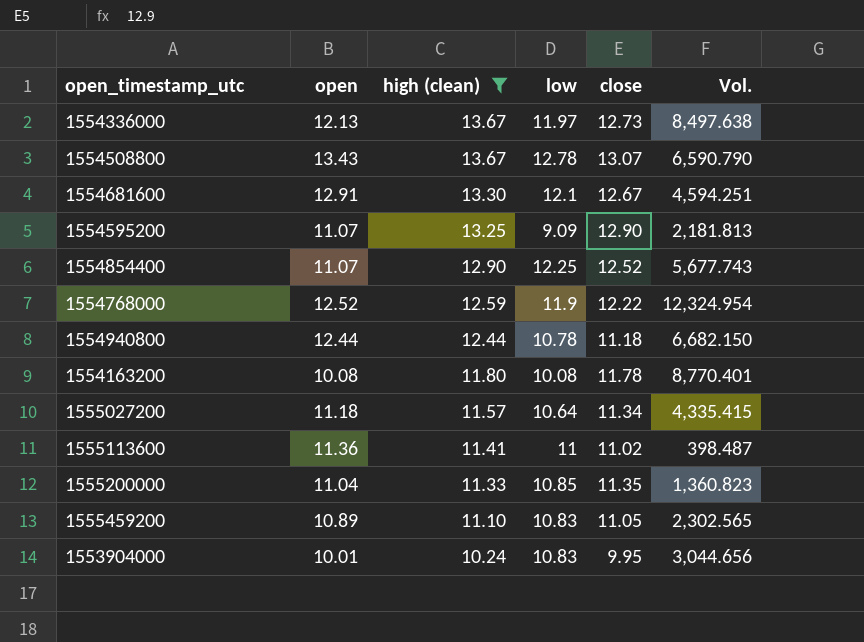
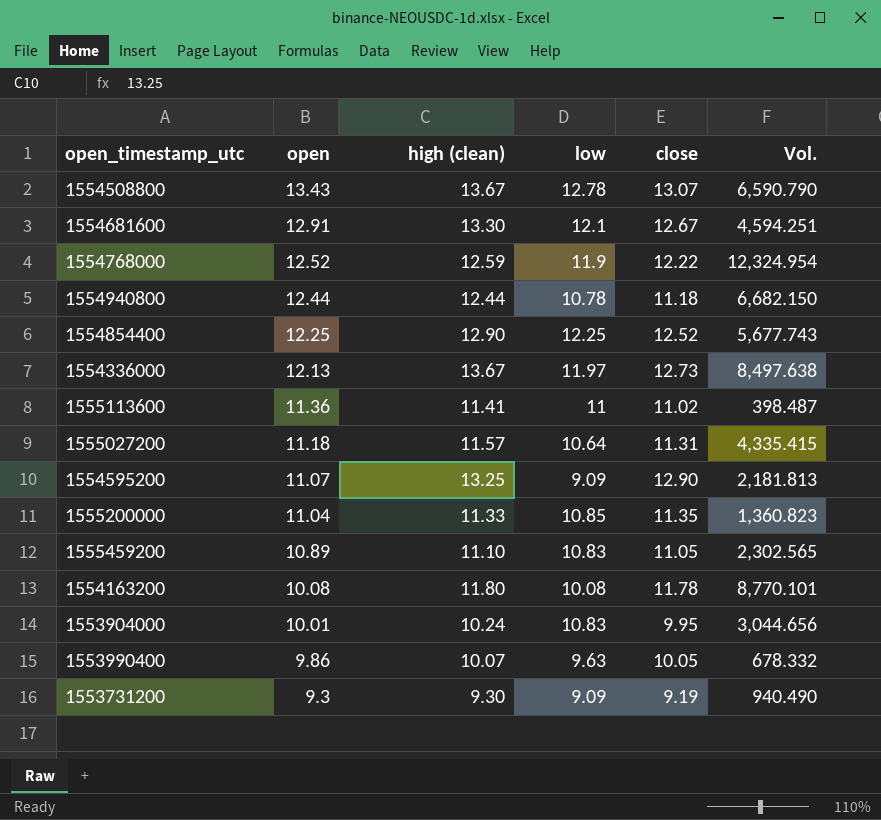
filter: high (clean) >= 10.24 -> none
row order: high (clean) descending -> open descending
1554854400 | open: 11.07 -> 12.25
1555027200 | close: 11.34 -> 11.31
1554163200 | Vol.: 8,770.401 -> 8,770.101

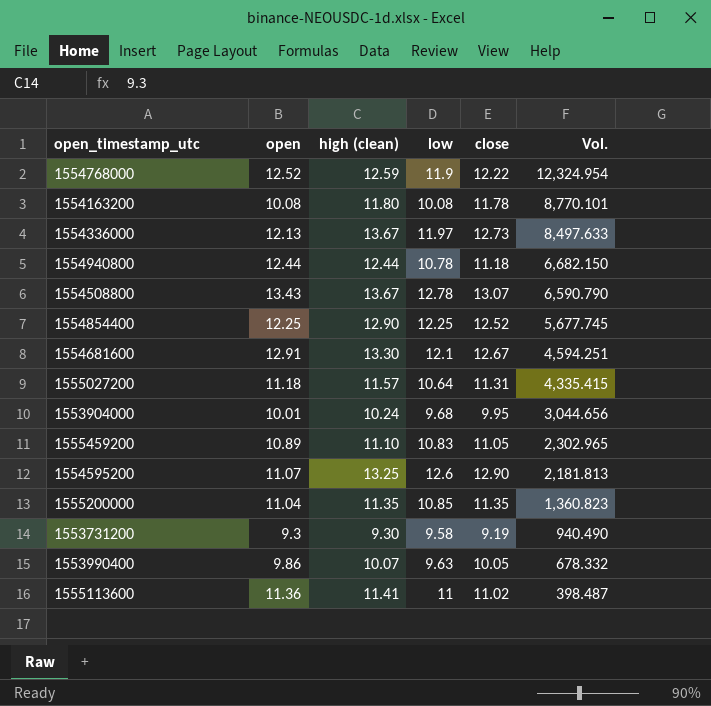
row order: open descending -> Vol. descending
1554336000 | Vol.: 8,497.638 -> 8,497.633
1554854400 | Vol.: 5,677.743 -> 5,677.745
1553904000 | low: 10.83 -> 9.68
1555459200 | Vol.: 2,302.565 -> 2,302.965
1554595200 | low: 9.09 -> 12.6
1555200000 | high (clean): 11.33 -> 11.35
1553731200 | low: 9.09 -> 9.58

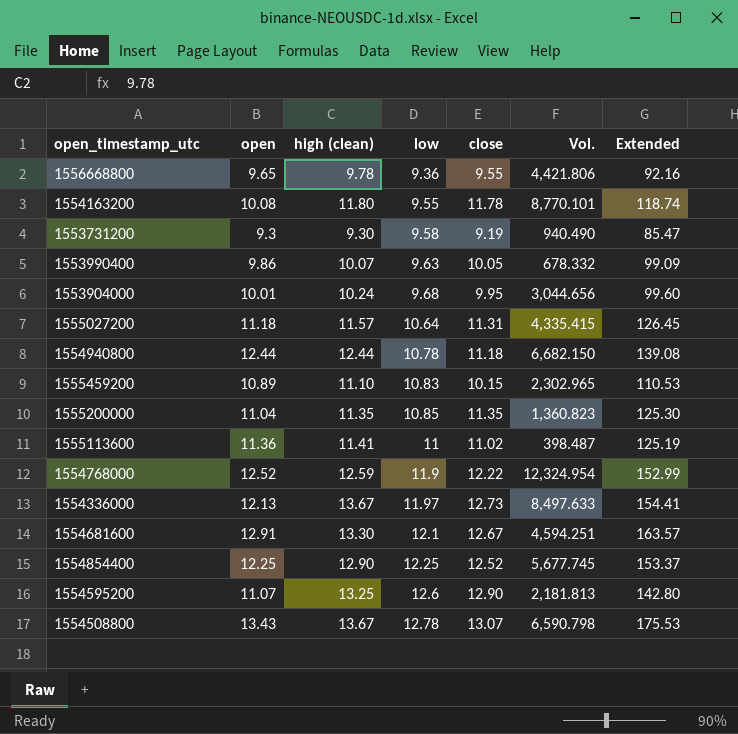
row order: Vol. descending -> low ascending
column Extended | formula: none -> [open] * [close]
row 1556668800: none -> 9.65 | 9.78 | 9.36 | 9.55 | 4,421.806 | 92.16
1554163200 | low: 10.08 -> 9.55
1555459200 | close: 11.05 -> 10.15
1554508800 | Vol.: 6,590.790 -> 6,590.798

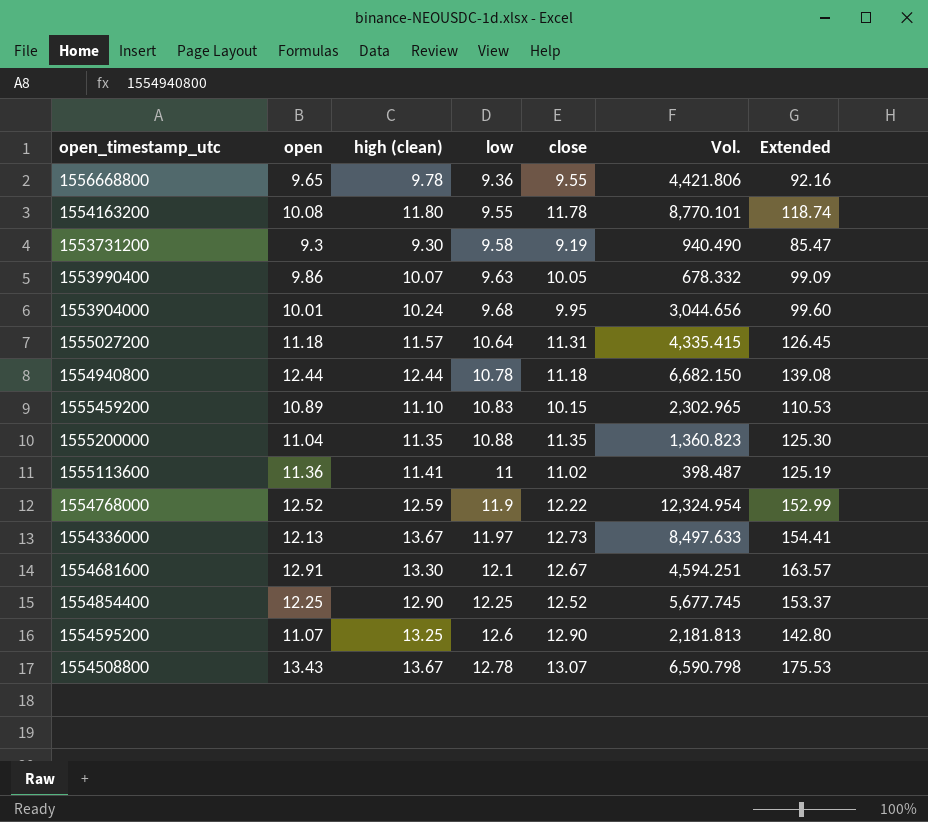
1555200000 | low: 10.85 -> 10.88

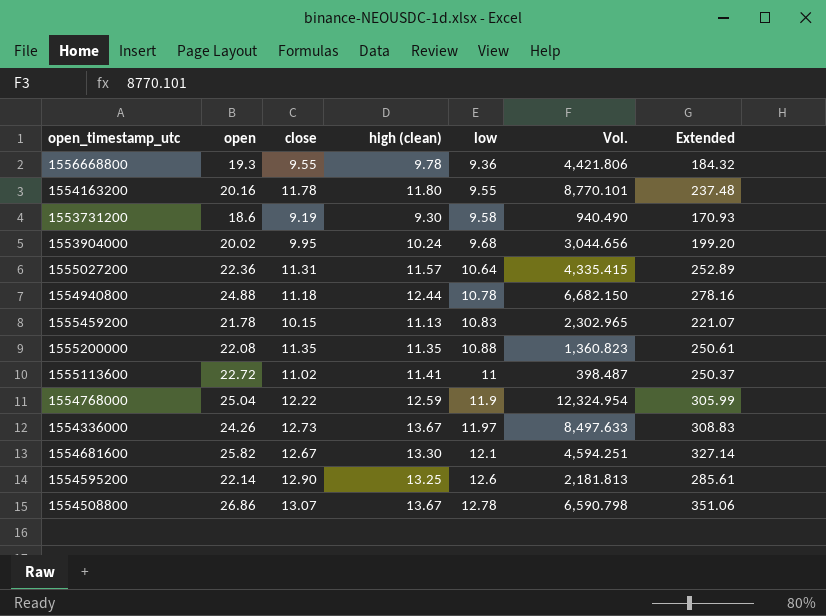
column close | position: 5 -> 3
row 1553990400: 9.86 | 10.07 | 9.63 | 10.05 | 678.332 | 99.09 -> none
row 1554854400: 12.25 | 12.90 | 12.25 | 12.52 | 5,677.745 | 153.37 -> none
1556668800 | open: 9.65 -> 19.3
1556668800 | Extended: 92.16 -> 184.32
1554163200 | open: 10.08 -> 20.16
1554163200 | Extended: 118.74 -> 237.48
1553731200 | open: 9.3 -> 18.6
1553731200 | Extended: 85.47 -> 170.93
1553904000 | open: 10.01 -> 20.02
1553904000 | Extended: 99.60 -> 199.20
1555027200 | open: 11.18 -> 22.36
1555027200 | Extended: 126.45 -> 252.89
1554940800 | open: 12.44 -> 24.88
1554940800 | Extended: 139.08 -> 278.16
1555459200 | open: 10.89 -> 21.78
1555459200 | high (clean): 11.10 -> 11.13
1555459200 | Extended: 110.53 -> 221.07
1555200000 | open: 11.04 -> 22.08
1555200000 | Extended: 125.30 -> 250.61
1555113600 | open: 11.36 -> 22.72
1555113600 | Extended: 125.19 -> 250.37
1554768000 | open: 12.52 -> 25.04
1554768000 | Extended: 152.99 -> 305.99
1554336000 | open: 12.13 -> 24.26
1554336000 | Extended: 154.41 -> 308.83
1554681600 | open: 12.91 -> 25.82
1554681600 | Extended: 163.57 -> 327.14
1554595200 | open: 11.07 -> 22.14
1554595200 | Extended: 142.80 -> 285.61
1554508800 | open: 13.43 -> 26.86
1554508800 | Extended: 175.53 -> 351.06

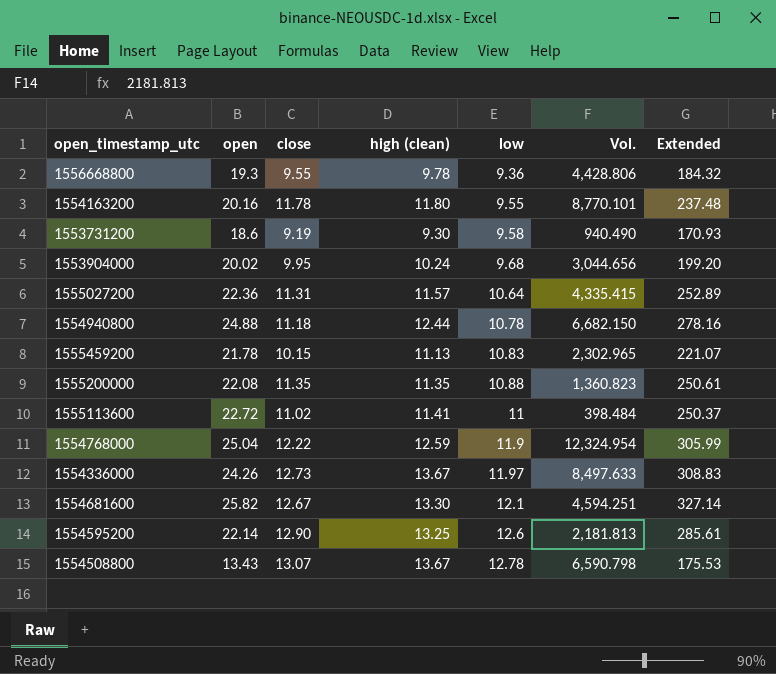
1556668800 | Vol.: 4,421.806 -> 4,428.806
1555113600 | Vol.: 398.487 -> 398.484
1554508800 | open: 26.86 -> 13.43
1554508800 | Extended: 351.06 -> 175.53

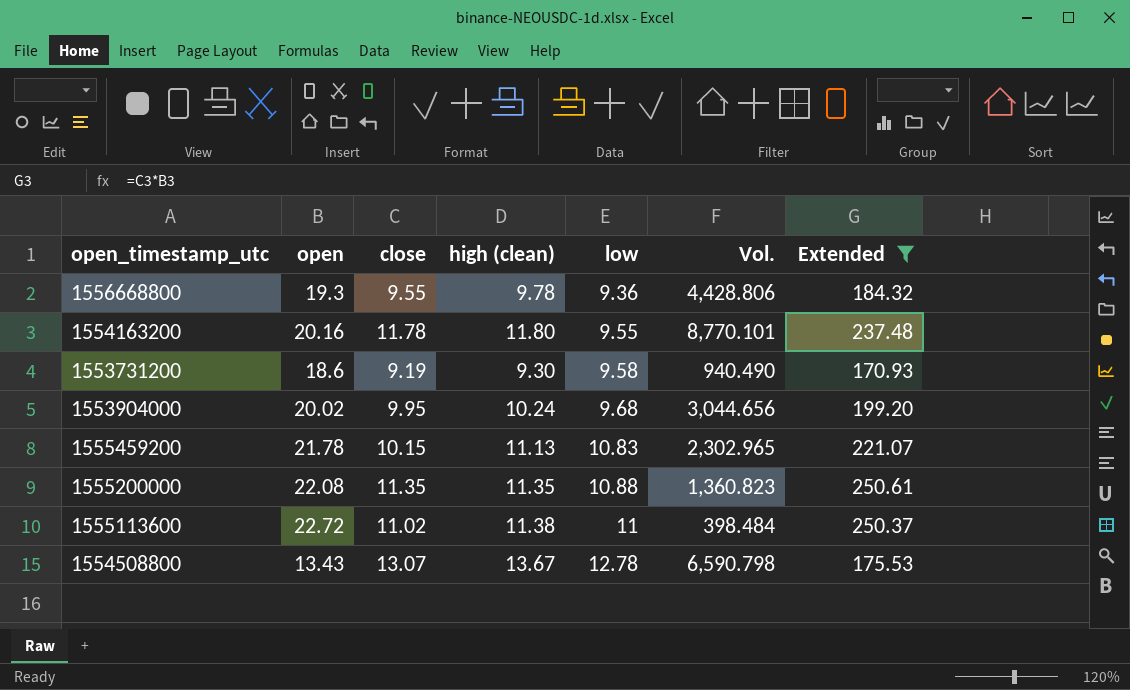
filter: none -> Extended <= 250.61
1555113600 | high (clean): 11.41 -> 11.38

